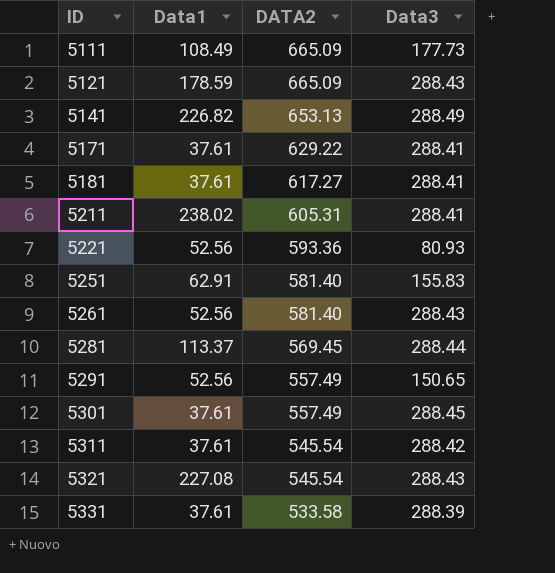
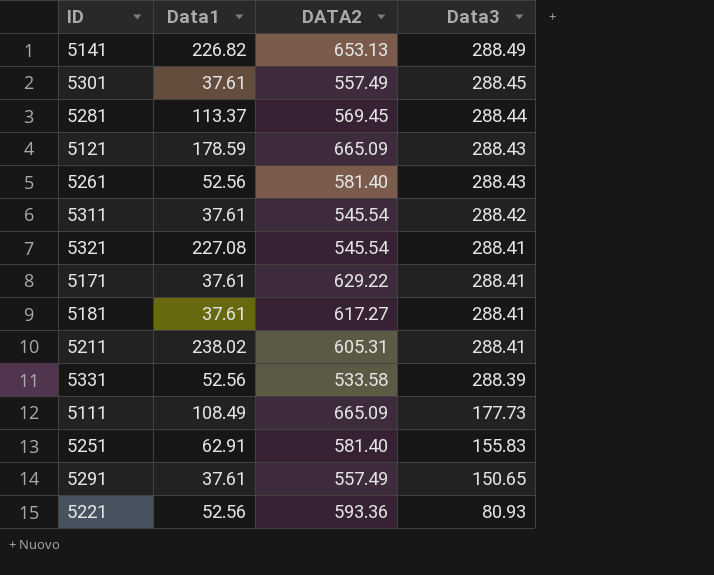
row order: ID ascending -> Data3 descending
5321 | Data3: 288.43 -> 288.41
5331 | Data1: 37.61 -> 52.56
5291 | Data1: 52.56 -> 37.61

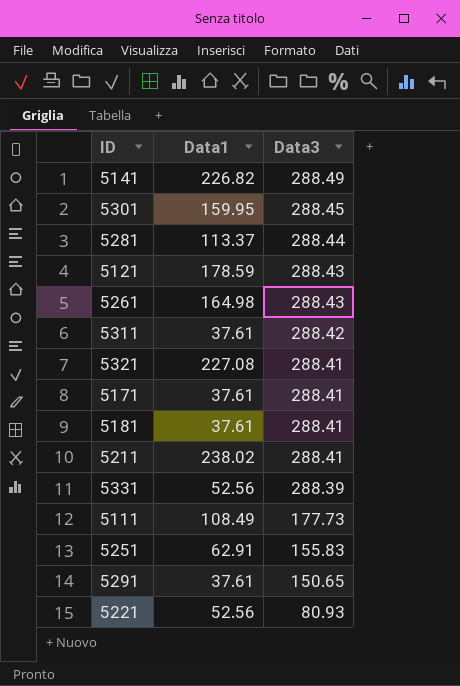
column DATA2 | position: 3 -> none
5301 | Data1: 37.61 -> 159.95
5261 | Data1: 52.56 -> 164.98

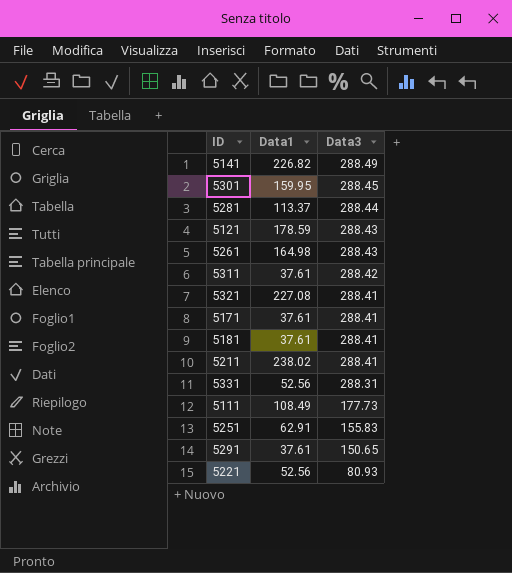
5331 | Data3: 288.39 -> 288.31

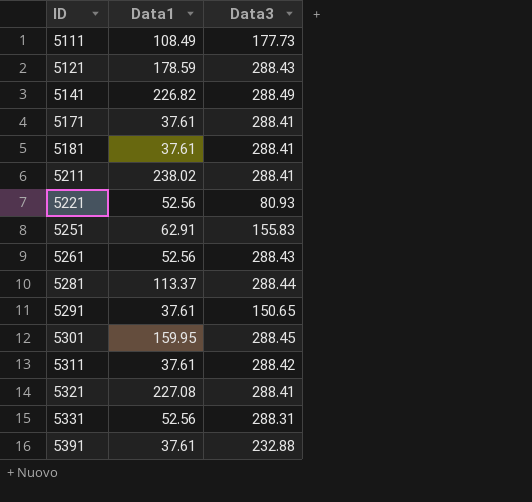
row order: Data3 descending -> ID ascending
5261 | Data1: 164.98 -> 52.56
row 5391: none -> 37.61 | 232.88

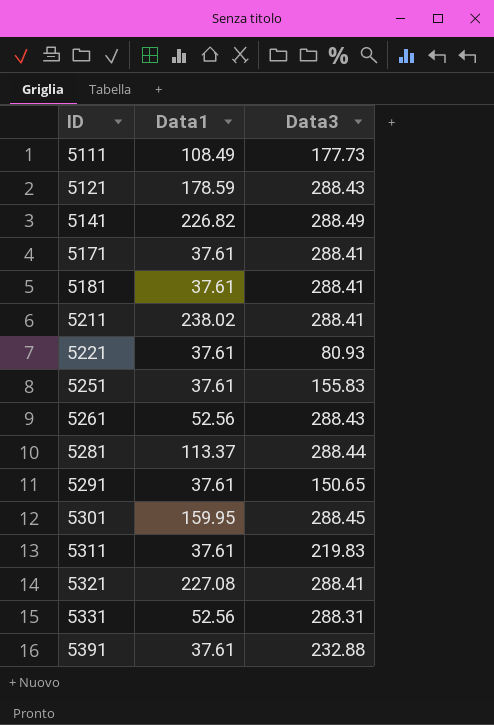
5221 | Data1: 52.56 -> 37.61
5251 | Data1: 62.91 -> 37.61
5311 | Data3: 288.42 -> 219.83

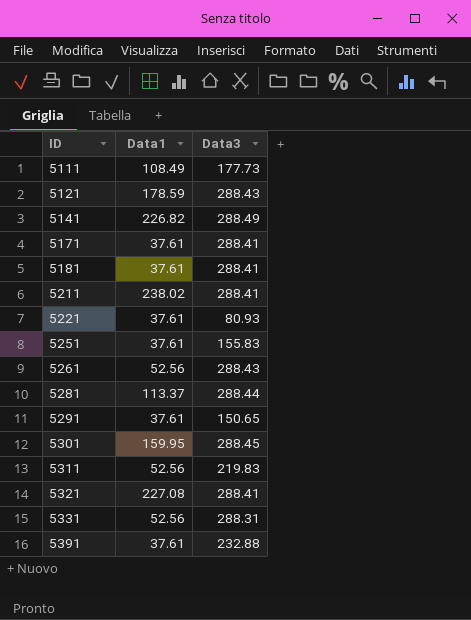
5311 | Data1: 37.61 -> 52.56

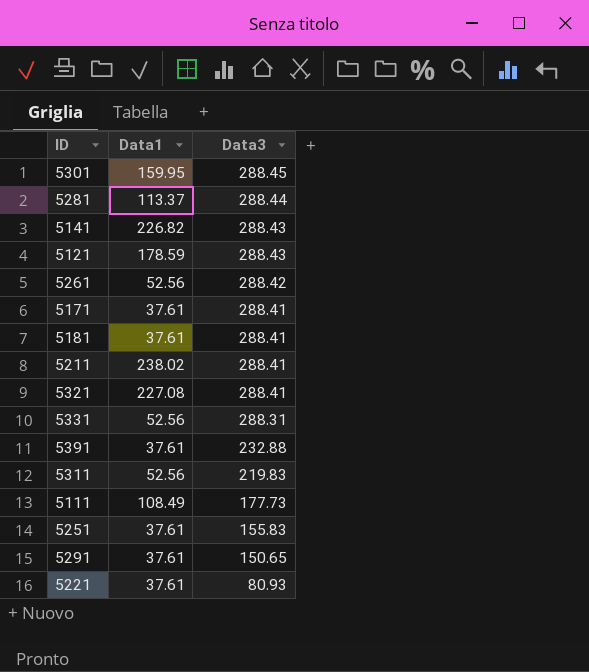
row order: ID ascending -> Data3 descending
5141 | Data3: 288.49 -> 288.43
5261 | Data3: 288.43 -> 288.42

